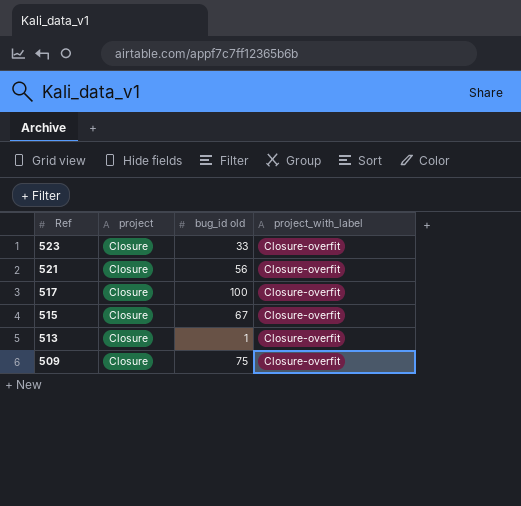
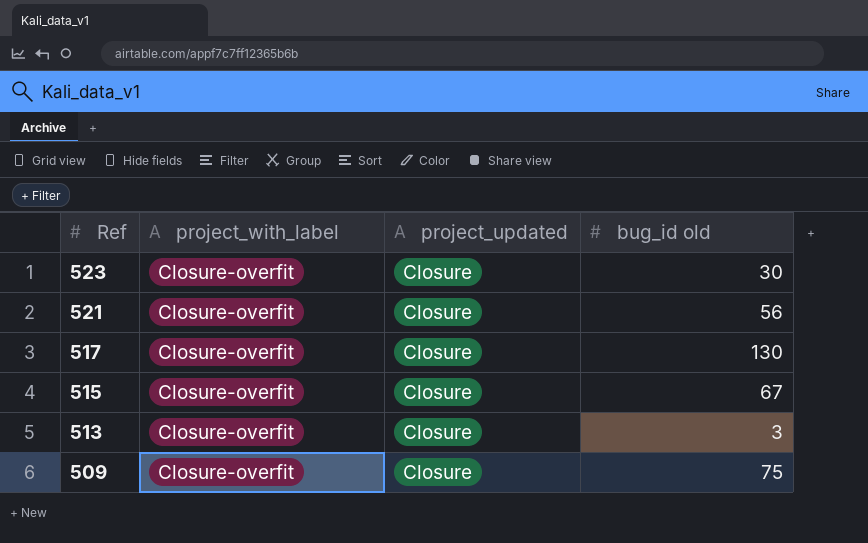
column project_with_label | position: 4 -> 2
column name: project -> project_updated
523 | bug_id old: 33 -> 30
517 | bug_id old: 100 -> 130
513 | bug_id old: 1 -> 3

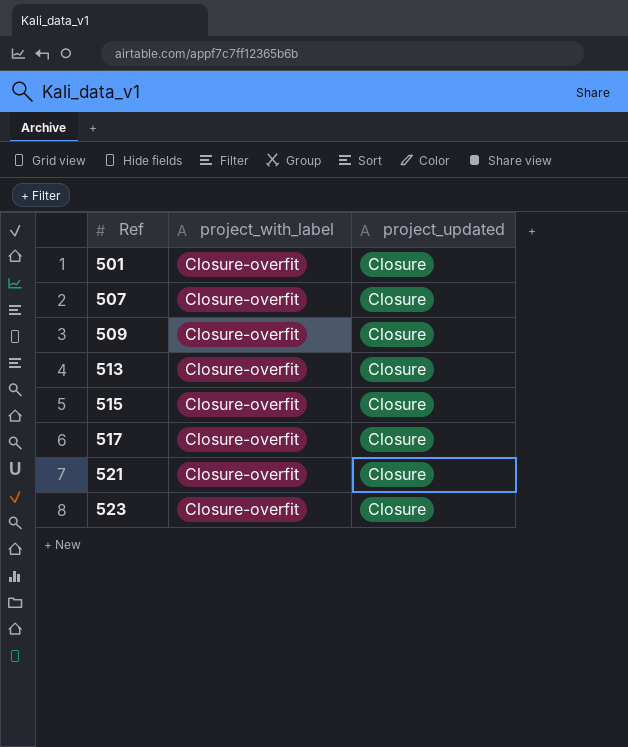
row order: Ref descending -> Ref ascending
column bug_id old | position: 4 -> none
row 501: none -> Closure-overfit | Closure
row 507: none -> Closure-overfit | Closure

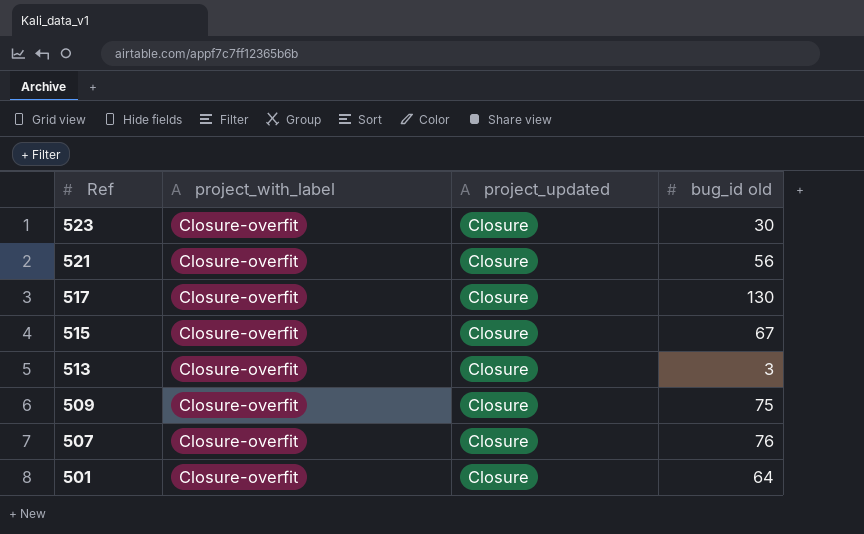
row order: Ref ascending -> Ref descending
column bug_id old | position: none -> 4

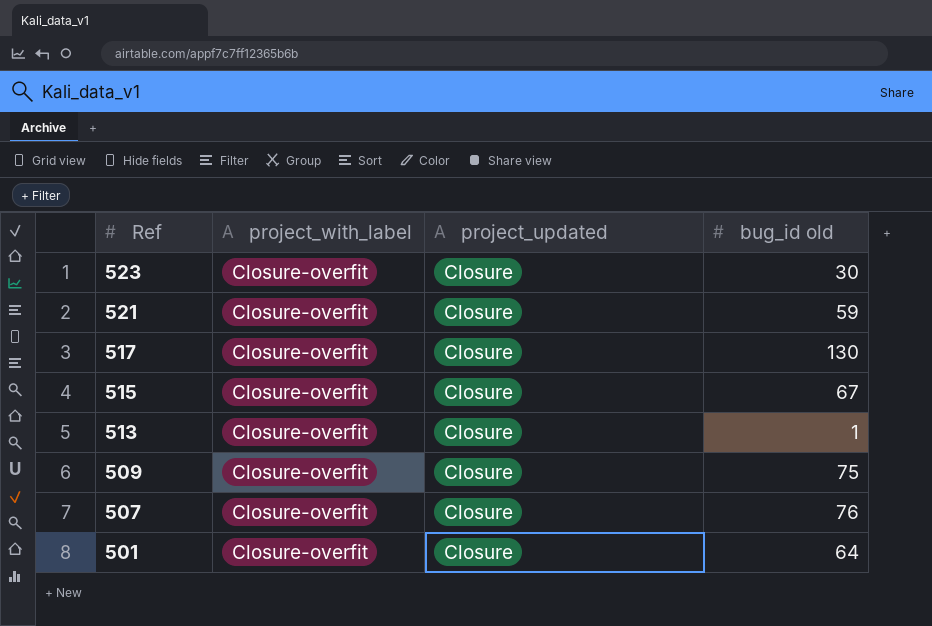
521 | bug_id old: 56 -> 59
513 | bug_id old: 3 -> 1

